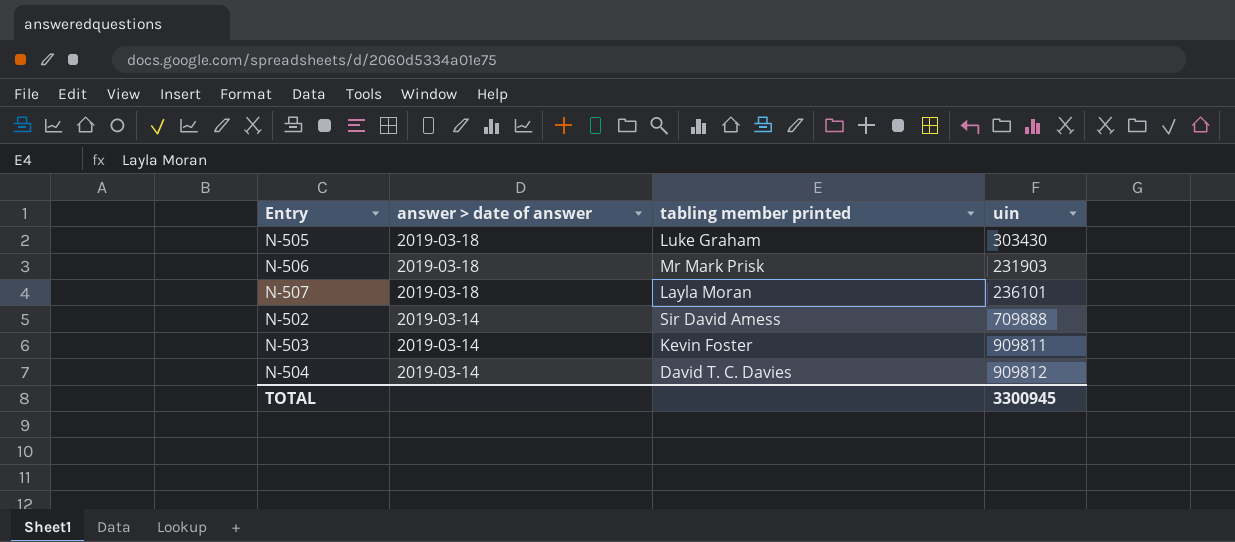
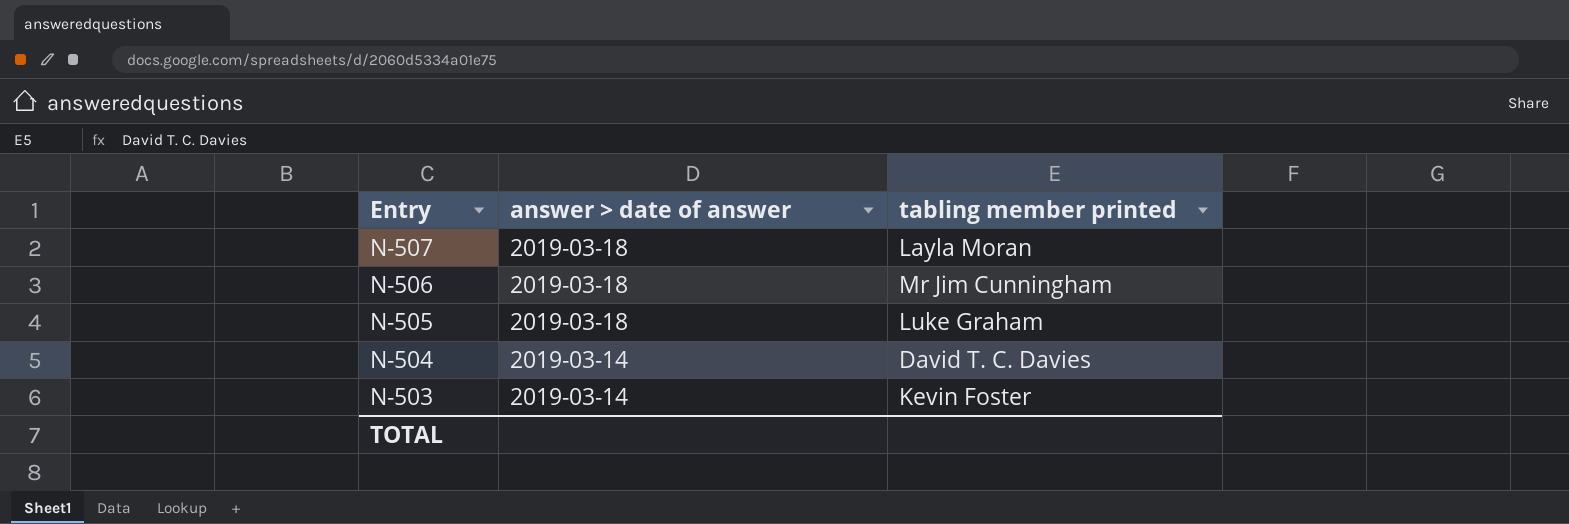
row order: answer > date of answer descending -> Entry descending
column uin | position: 4 -> none
row N-502: 2019-03-14 | Sir David Amess | 709888 -> none
N-506 | tabling member printed: Mr Mark Prisk -> Mr Jim Cunningham

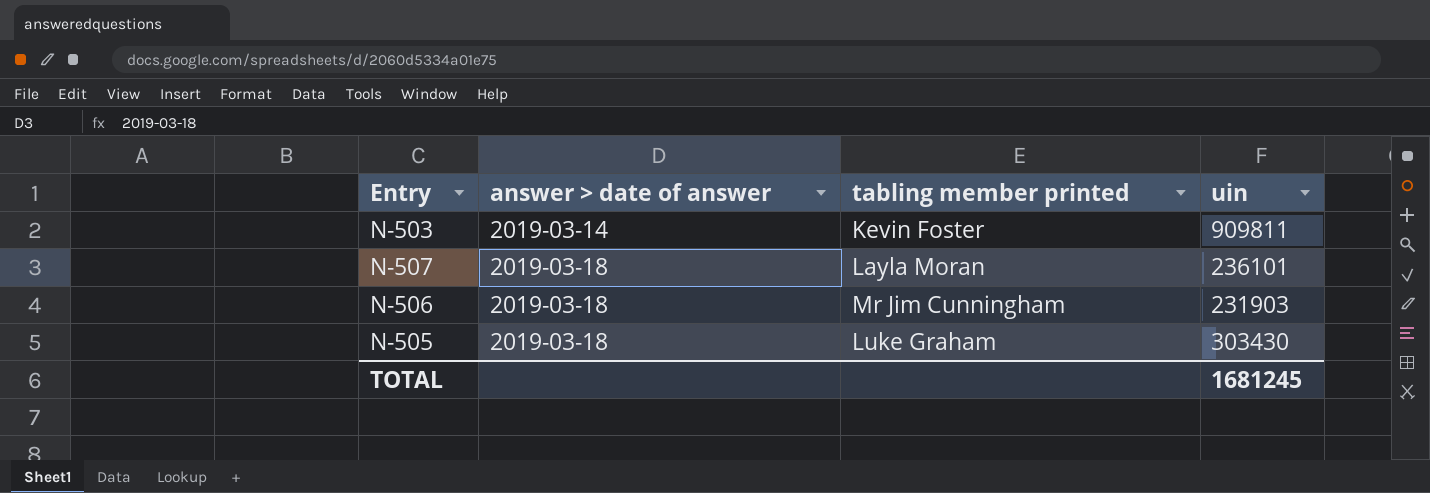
row order: Entry descending -> answer > date of answer ascending
column uin | position: none -> 4
row N-504: 2019-03-14 | David T. C. Davies -> none

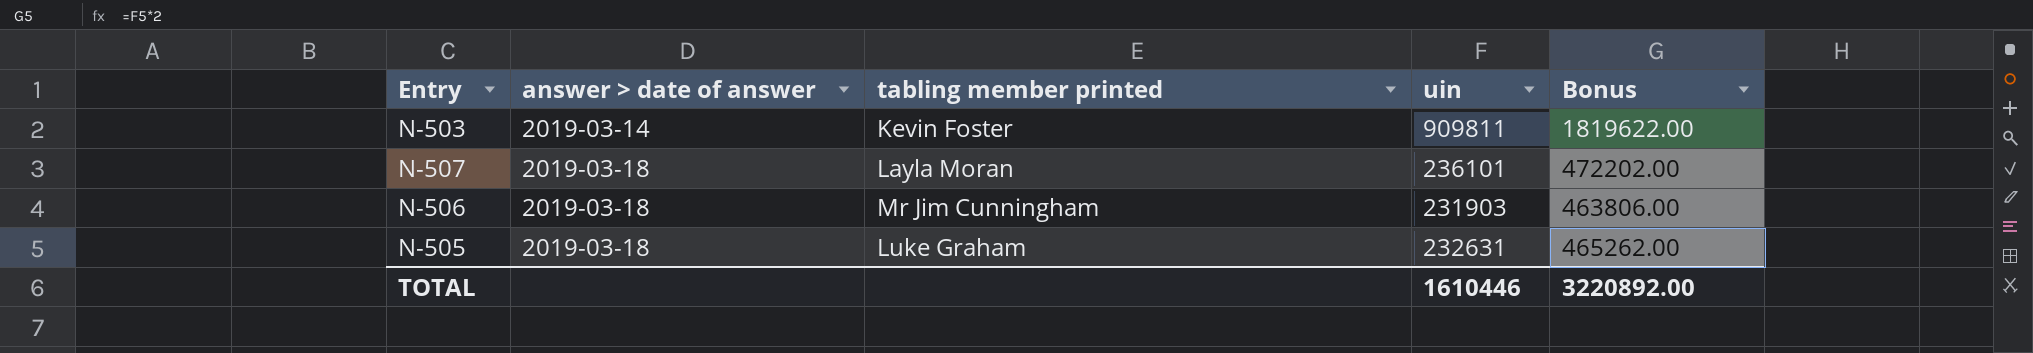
column Bonus | formula: none -> [uin] * 2
N-505 | uin: 303430 -> 232631
TOTAL | uin: 1681245 -> 1610446

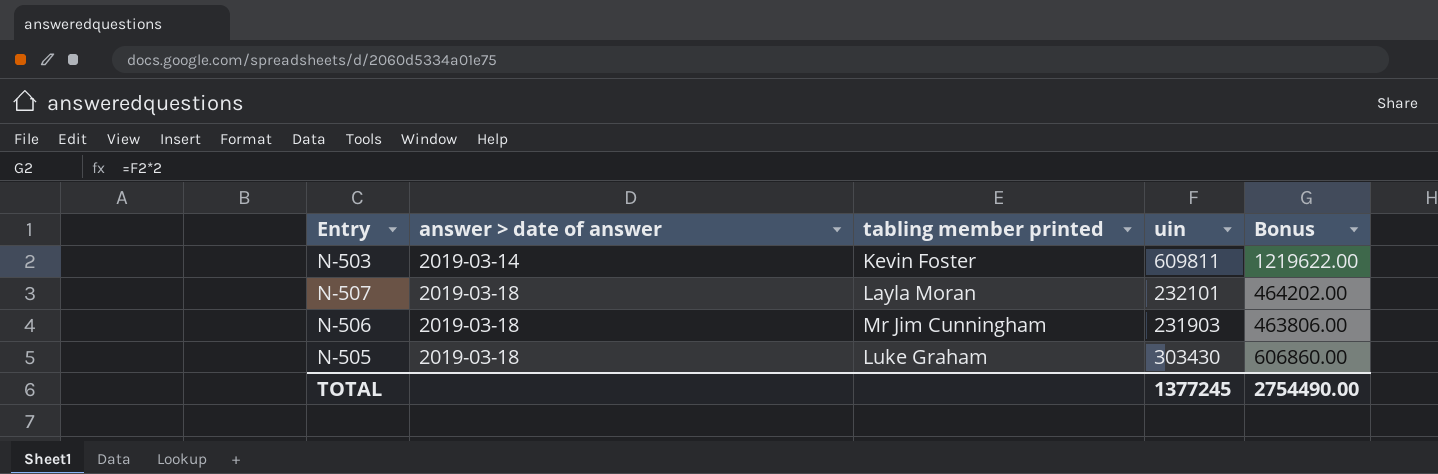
N-503 | uin: 909811 -> 609811
N-503 | Bonus: 1819622.00 -> 1219622.00
N-507 | uin: 236101 -> 232101
N-507 | Bonus: 472202.00 -> 464202.00
N-505 | uin: 232631 -> 303430
N-505 | Bonus: 465262.00 -> 606860.00
TOTAL | uin: 1610446 -> 1377245
TOTAL | Bonus: 3220892.00 -> 2754490.00

